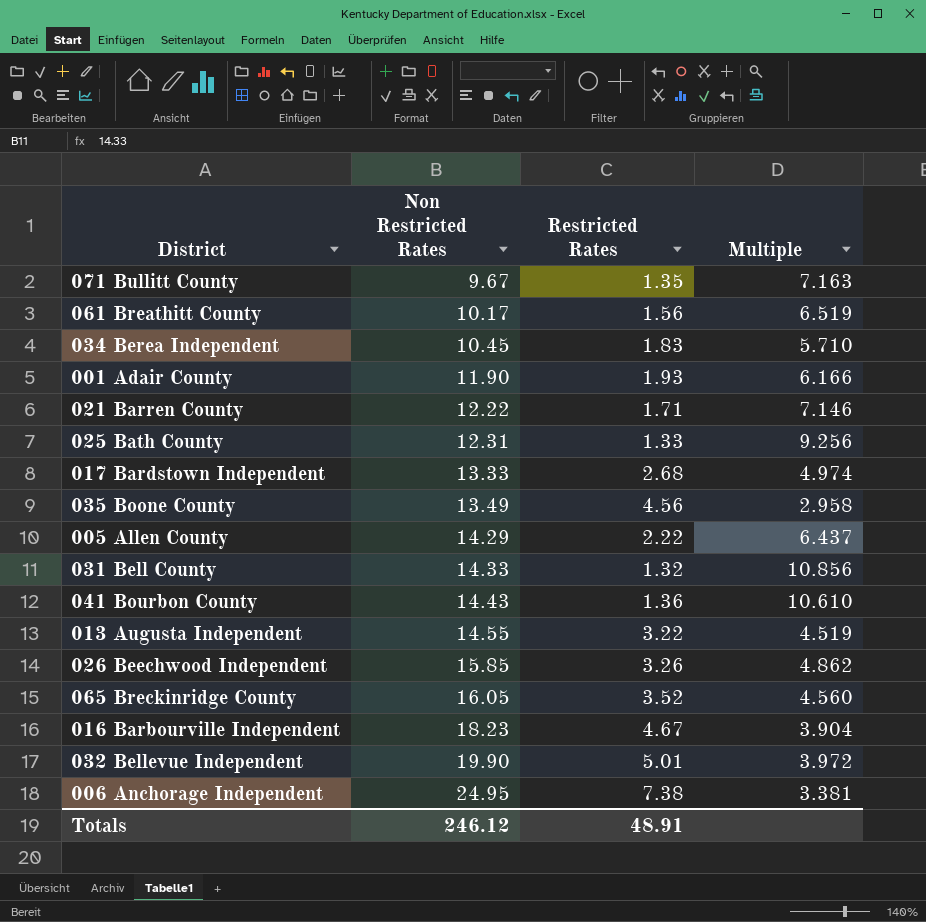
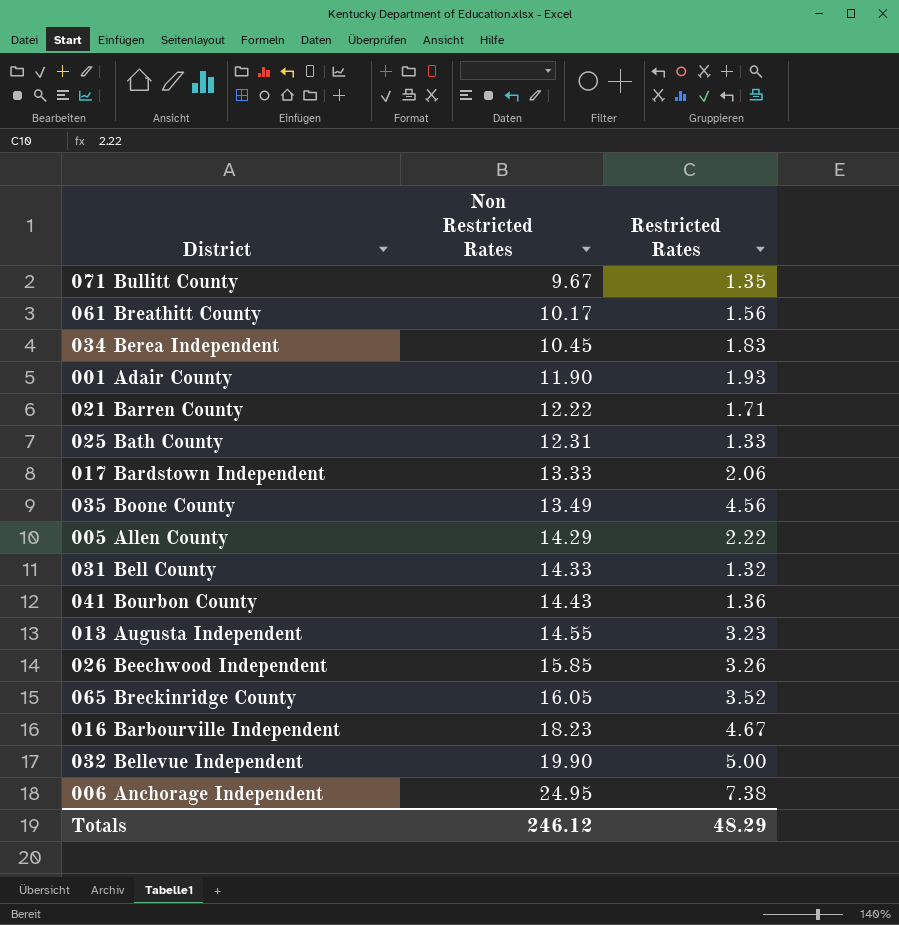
column Multiple | formula: [Non Restricted Rates] / [Restricted Rates] -> none
017 Bardstown Independent | Restricted Rates: 2.68 -> 2.06
013 Augusta Independent | Restricted Rates: 3.22 -> 3.23
032 Bellevue Independent | Restricted Rates: 5.01 -> 5.00
Totals | Restricted Rates: 48.91 -> 48.29

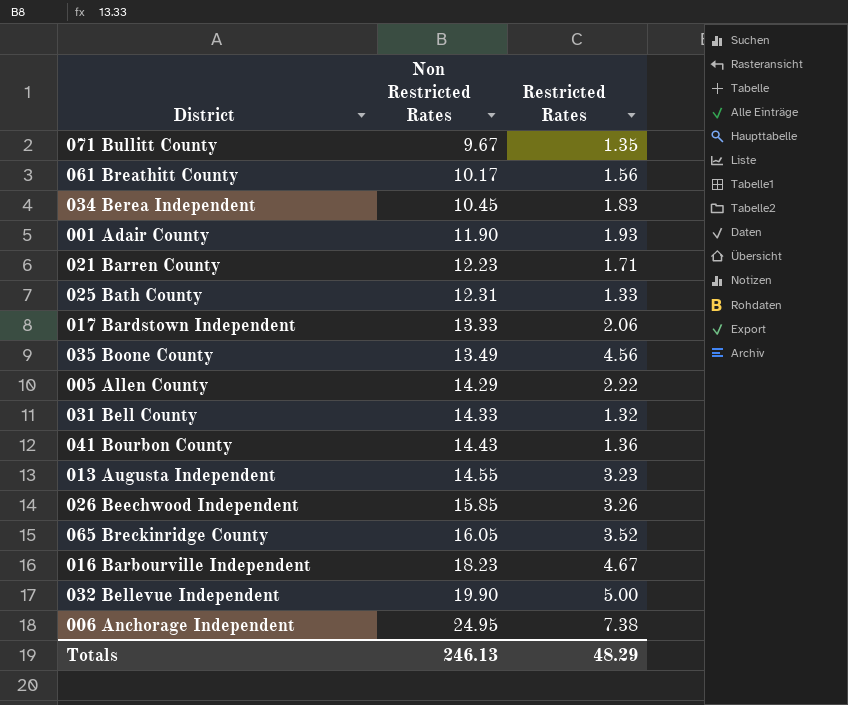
021 Barren County | Non Restricted Rates: 12.22 -> 12.23
Totals | Non Restricted Rates: 246.12 -> 246.13

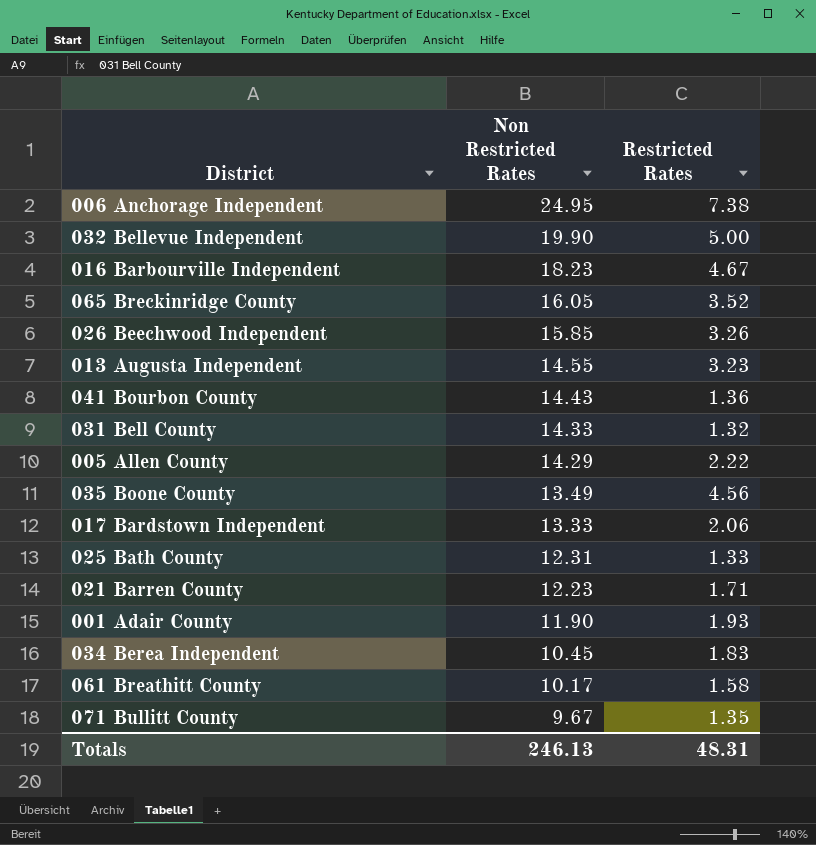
row order: Non Restricted Rates ascending -> Non Restricted Rates descending
061 Breathitt County | Restricted Rates: 1.56 -> 1.58
Totals | Restricted Rates: 48.29 -> 48.31

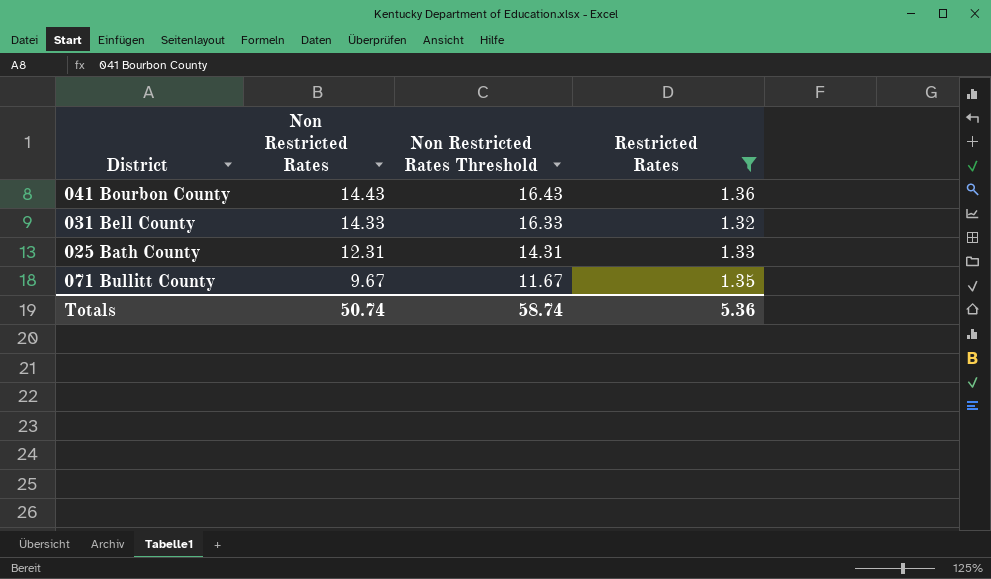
filter: none -> Restricted Rates <= 1.36
column Non Restricted Rates Threshold | formula: none -> [Non Restricted Rates] + 2
Totals | Non Restricted Rates: 246.13 -> 50.74
Totals | Restricted Rates: 48.31 -> 5.36

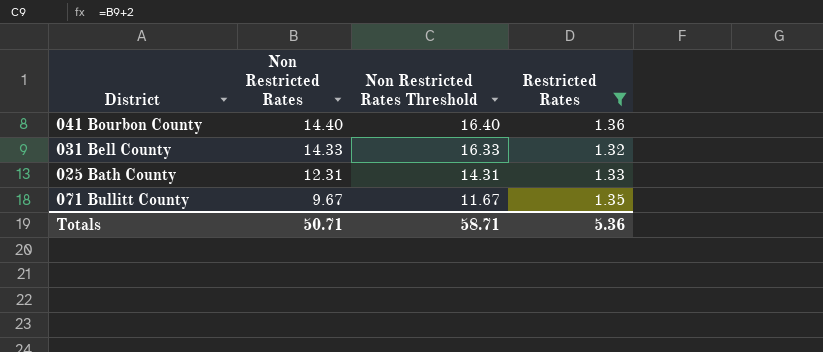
041 Bourbon County | Non Restricted Rates: 14.43 -> 14.40
041 Bourbon County | Non Restricted Rates Threshold: 16.43 -> 16.40
Totals | Non Restricted Rates: 50.74 -> 50.71
Totals | Non Restricted Rates Threshold: 58.74 -> 58.71

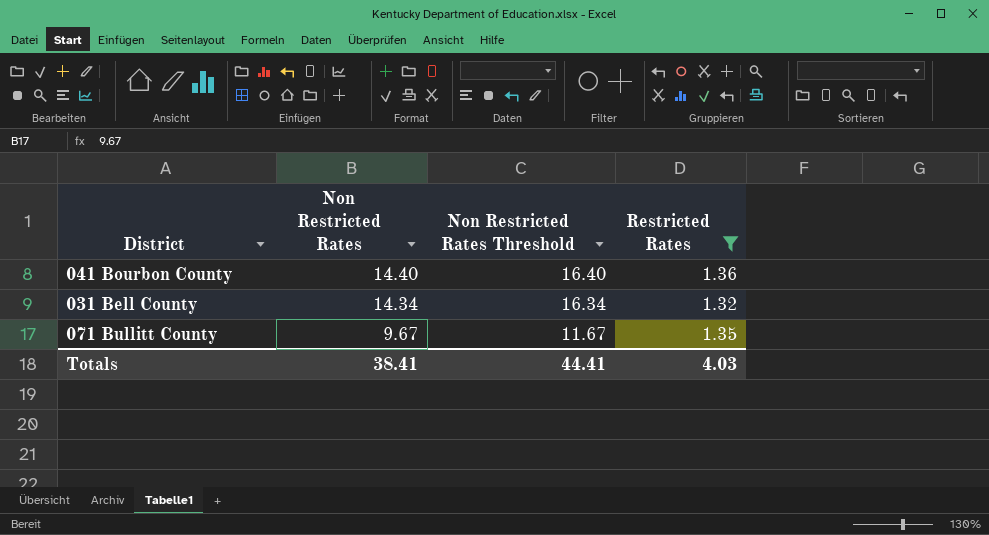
row 025 Bath County: 12.31 | 14.31 | 1.33 -> none
031 Bell County | Non Restricted Rates: 14.33 -> 14.34
031 Bell County | Non Restricted Rates Threshold: 16.33 -> 16.34
Totals | Non Restricted Rates: 50.71 -> 38.41
Totals | Non Restricted Rates Threshold: 58.71 -> 44.41
Totals | Restricted Rates: 5.36 -> 4.03

